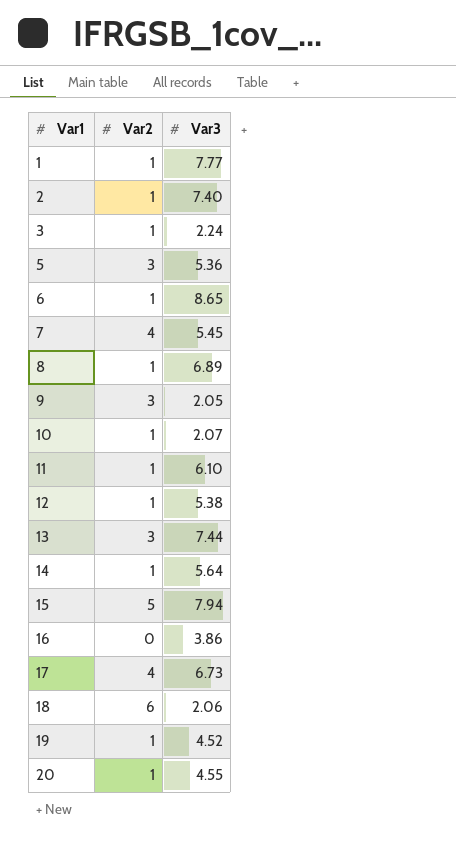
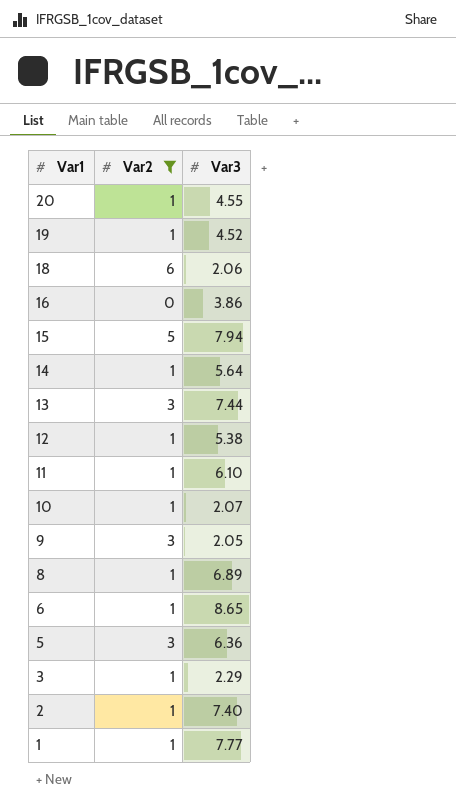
filter: none -> Var2 != 4
row order: Var1 ascending -> Var1 descending
5 | Var3: 5.36 -> 6.36
3 | Var3: 2.24 -> 2.29

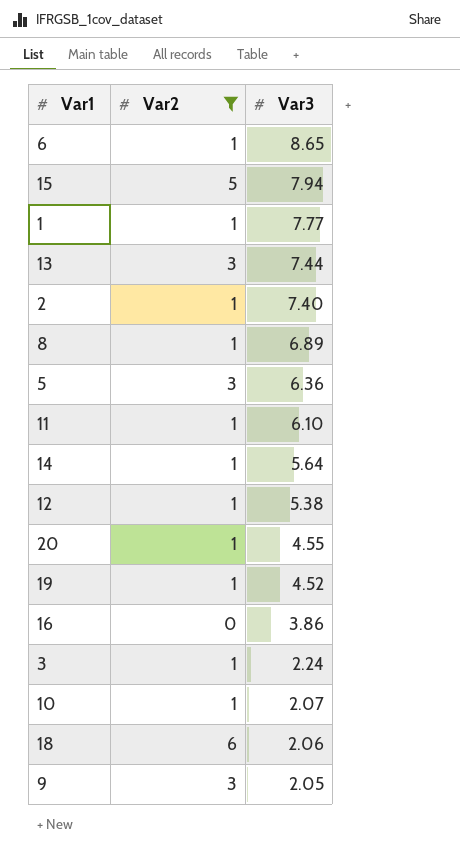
row order: Var1 descending -> Var3 descending
3 | Var3: 2.29 -> 2.24

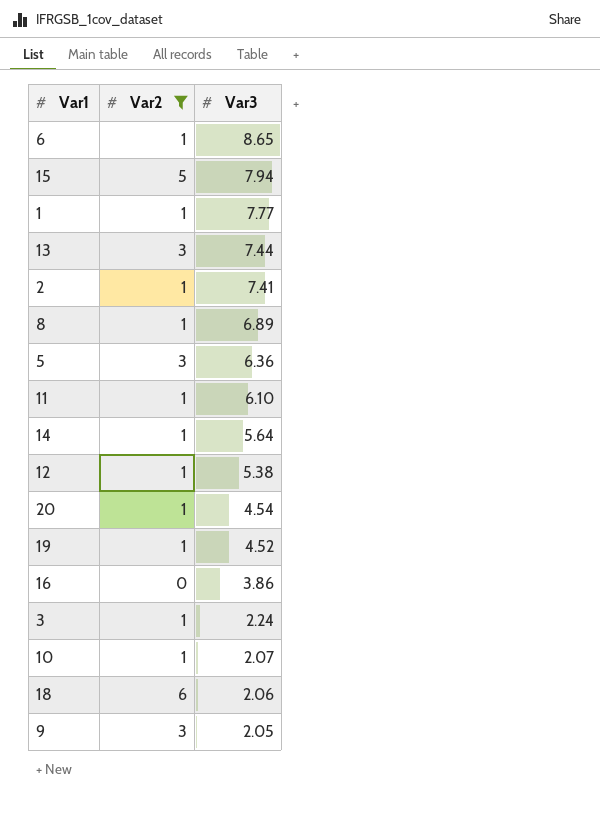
2 | Var3: 7.40 -> 7.41
20 | Var3: 4.55 -> 4.54

